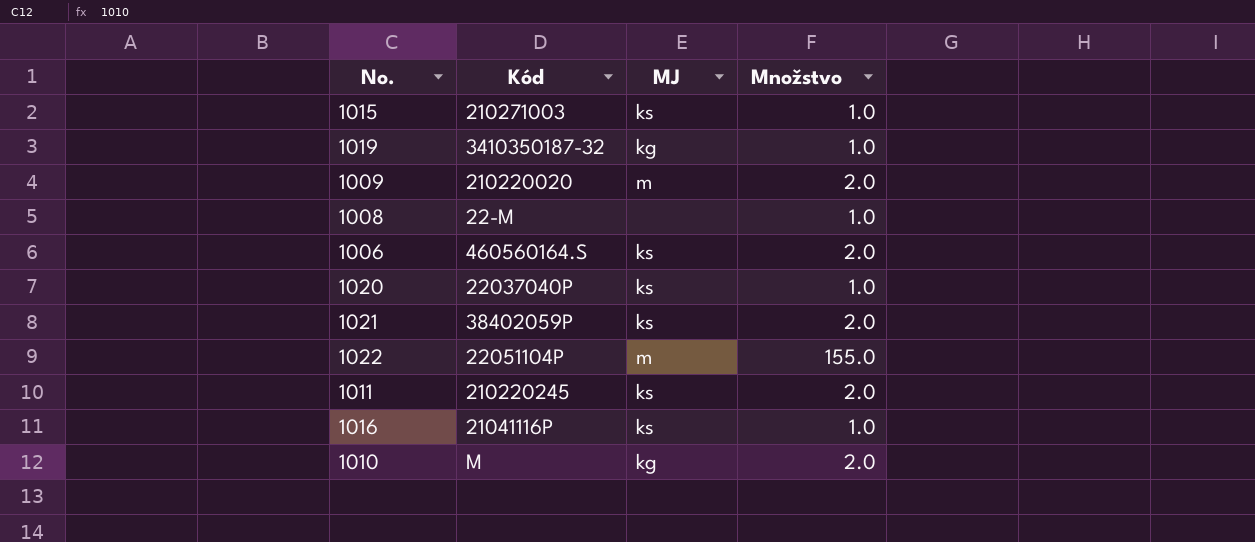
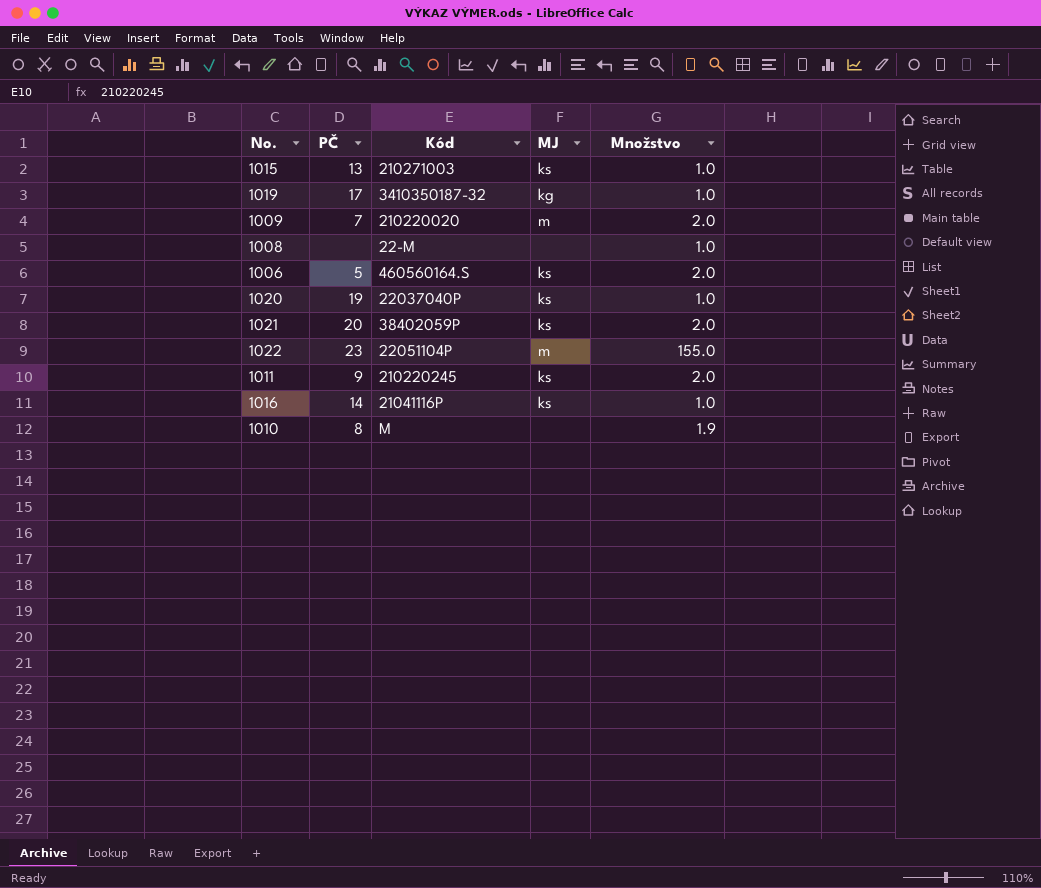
column PČ | position: none -> 2
1010 | MJ: kg -> none
1010 | Množstvo: 2.0 -> 1.9

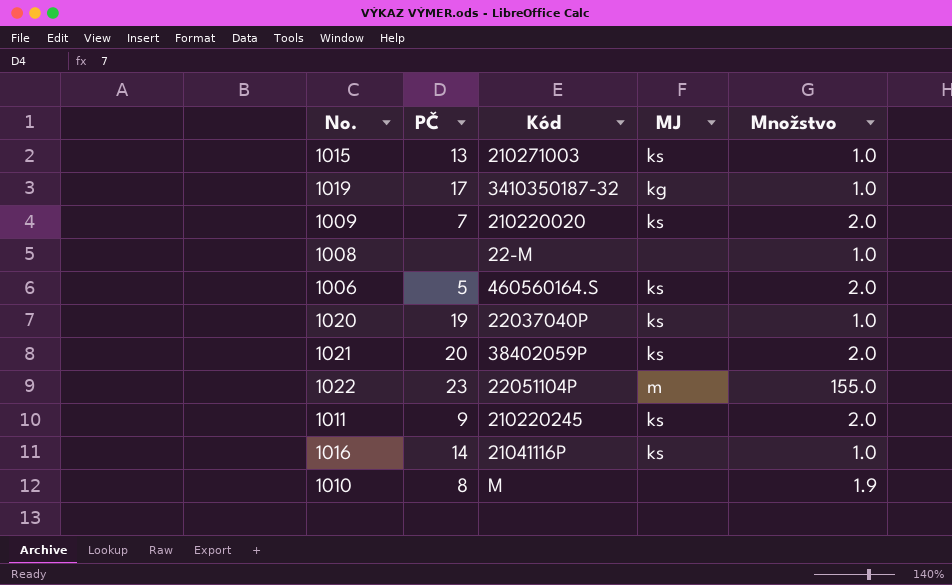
1009 | MJ: m -> ks

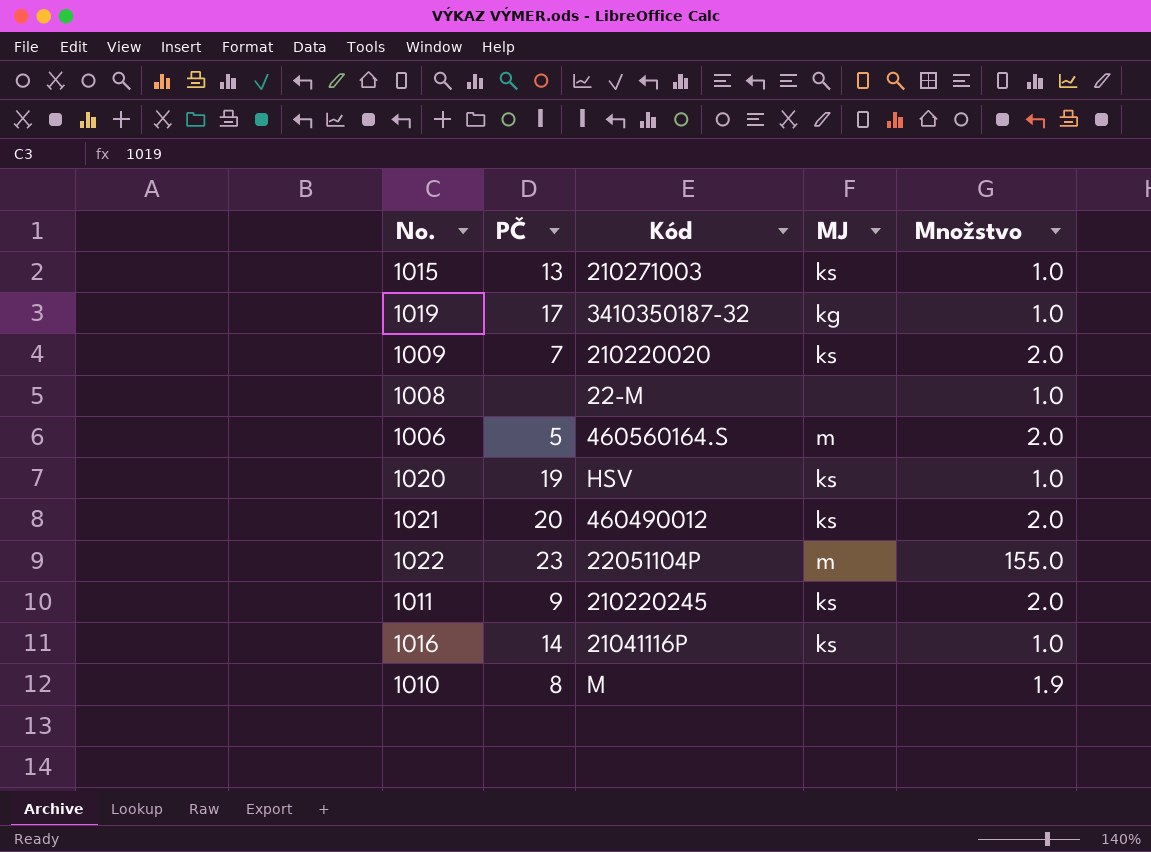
1006 | MJ: ks -> m
1020 | Kód: 22037040P -> HSV
1021 | Kód: 38402059P -> 460490012

